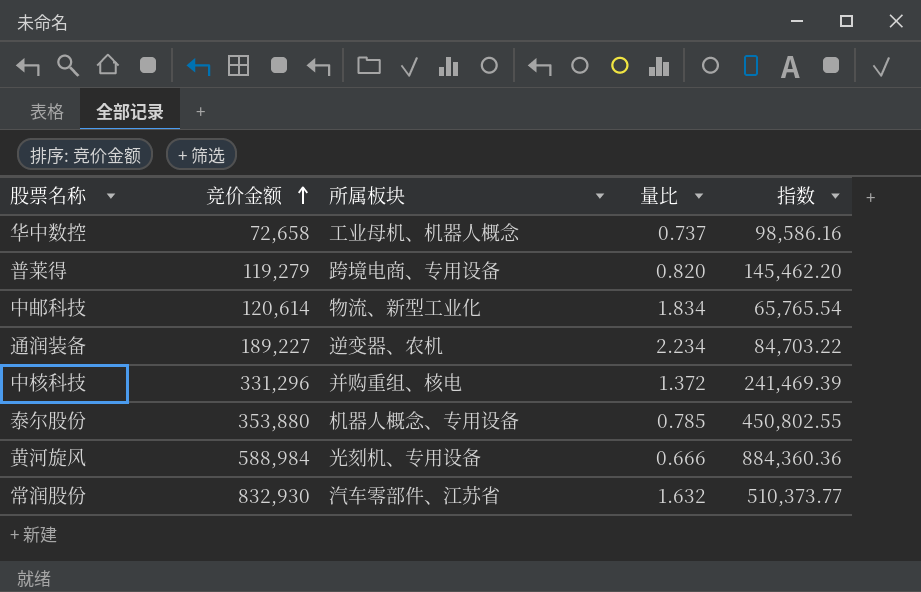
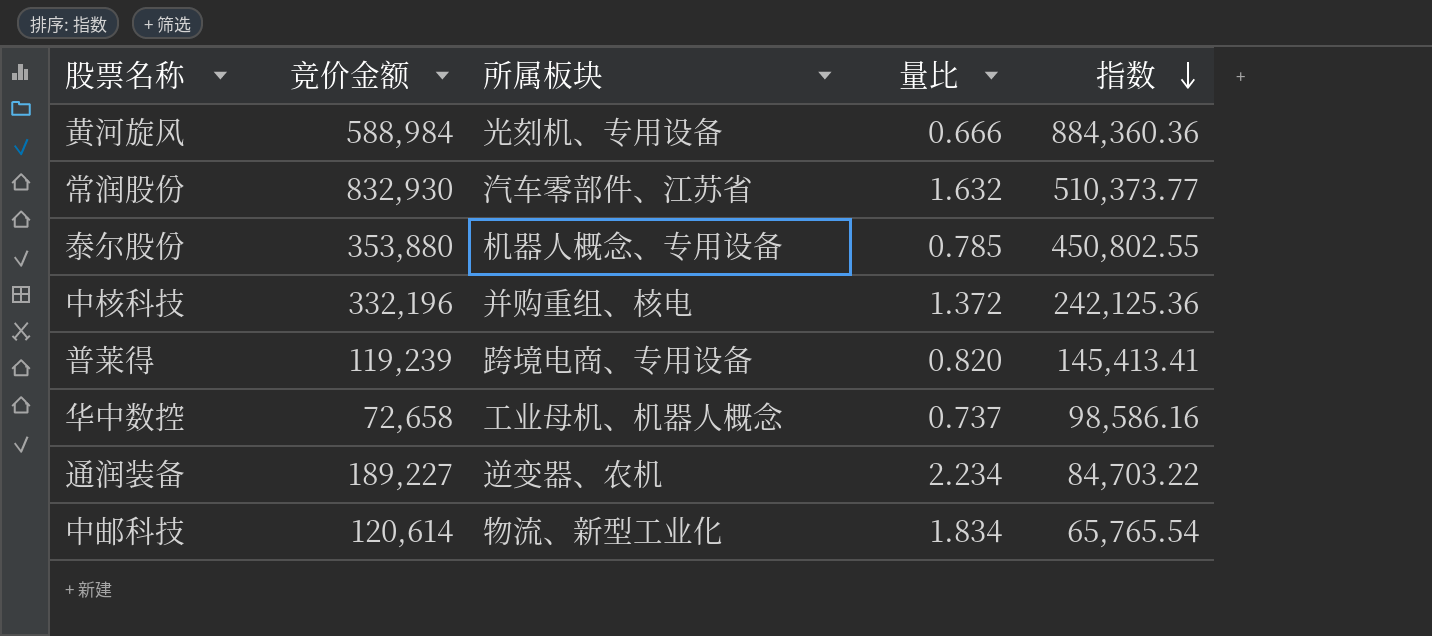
row order: 竞价金额 ascending -> 指数 descending
中核科技 | 竞价金额: 331,296 -> 332,196
中核科技 | 指数: 241,469.39 -> 242,125.36
普莱得 | 竞价金额: 119,279 -> 119,239
普莱得 | 指数: 145,462.20 -> 145,413.41

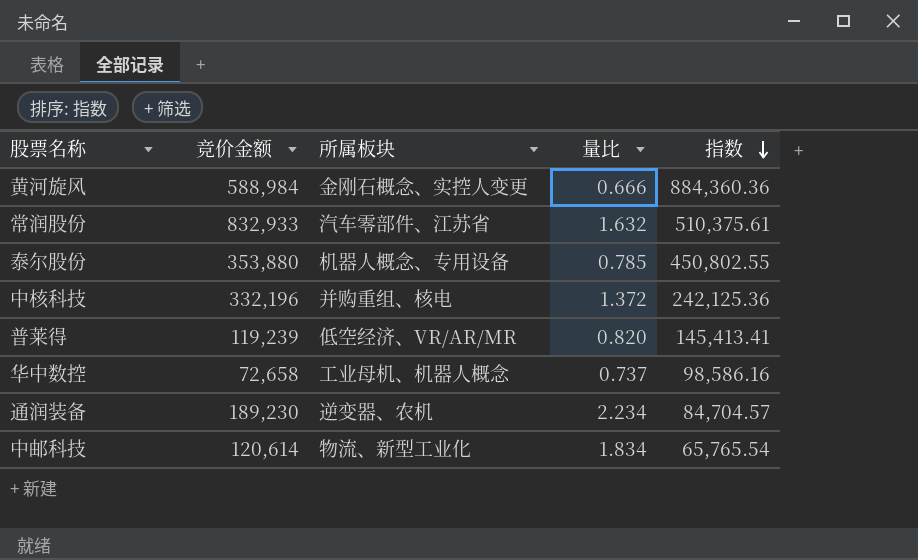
黄河旋风 | 所属板块: 光刻机、专用设备 -> 金刚石概念、实控人变更
常润股份 | 竞价金额: 832,930 -> 832,933
常润股份 | 指数: 510,373.77 -> 510,375.61
普莱得 | 所属板块: 跨境电商、专用设备 -> 低空经济、VR/AR/MR
通润装备 | 竞价金额: 189,227 -> 189,230
通润装备 | 指数: 84,703.22 -> 84,704.57

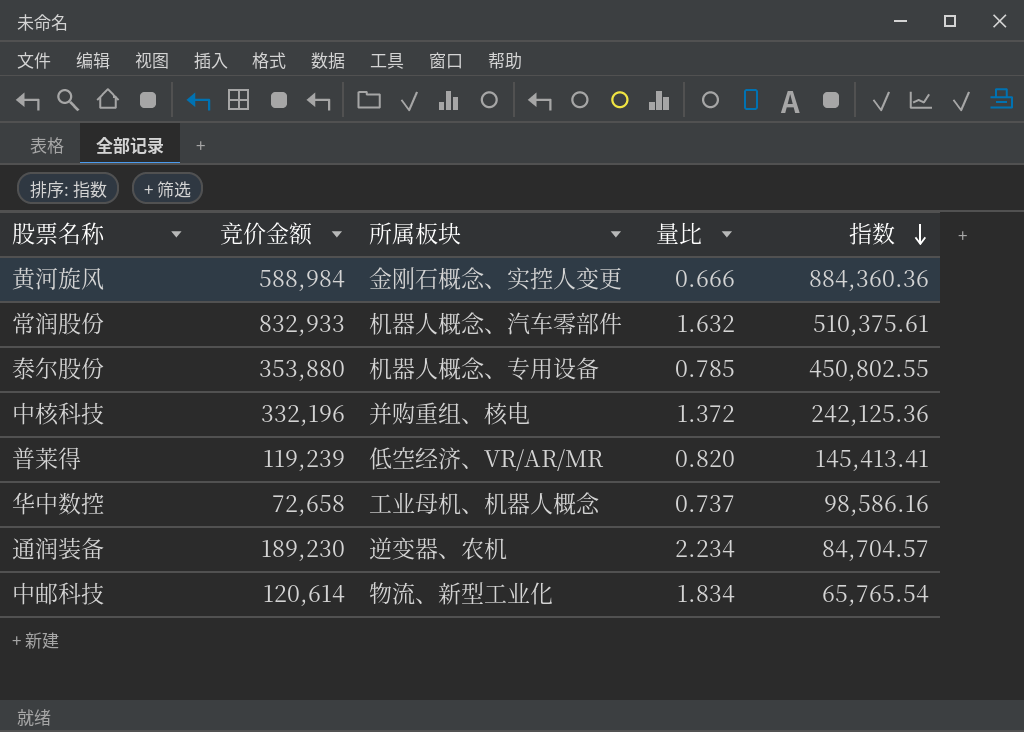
常润股份 | 所属板块: 汽车零部件、江苏省 -> 机器人概念、汽车零部件

